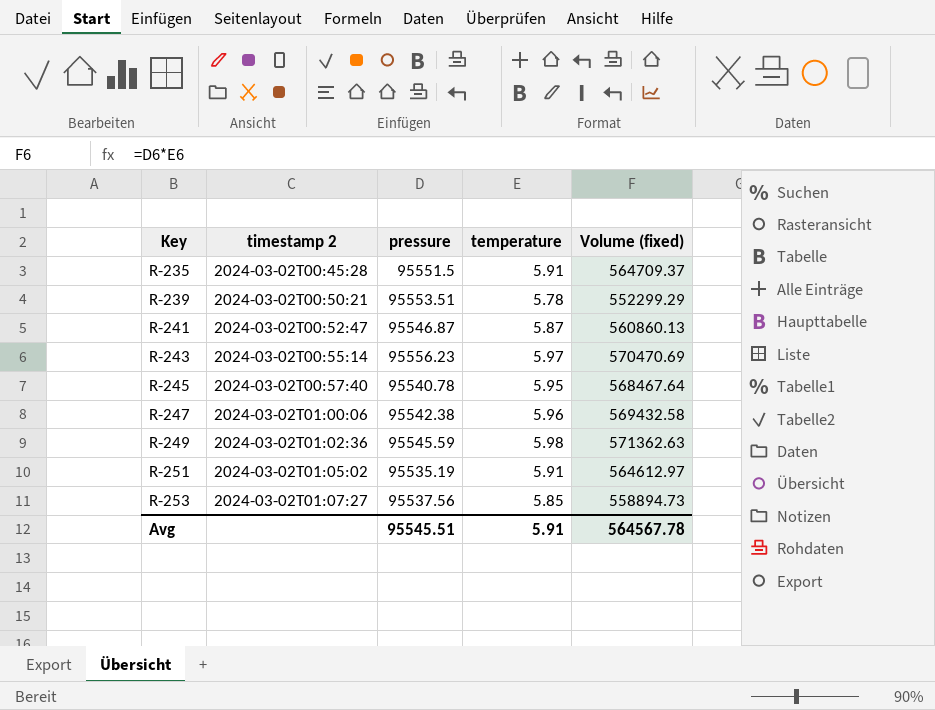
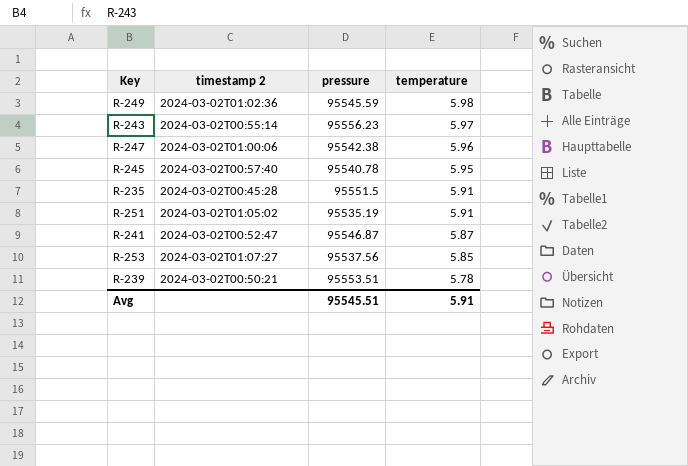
row order: Key ascending -> temperature descending
column Volume (fixed) | formula: [pressure] * [temperature] -> none

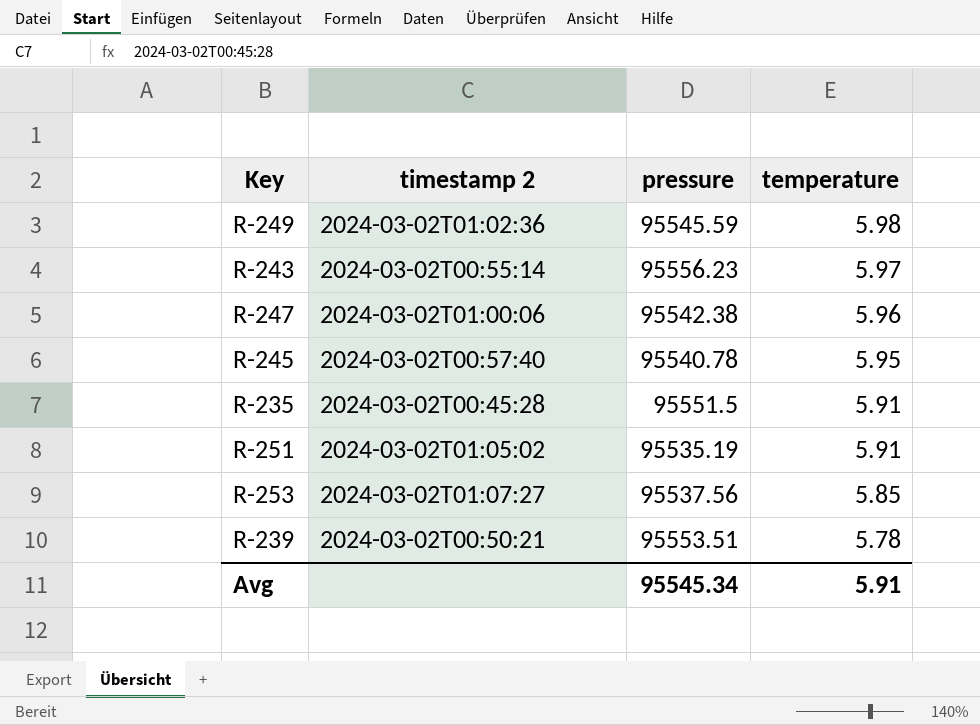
row R-241: 2024-03-02T00:52:47 | 95546.87 | 5.87 -> none
Avg | pressure: 95545.51 -> 95545.34

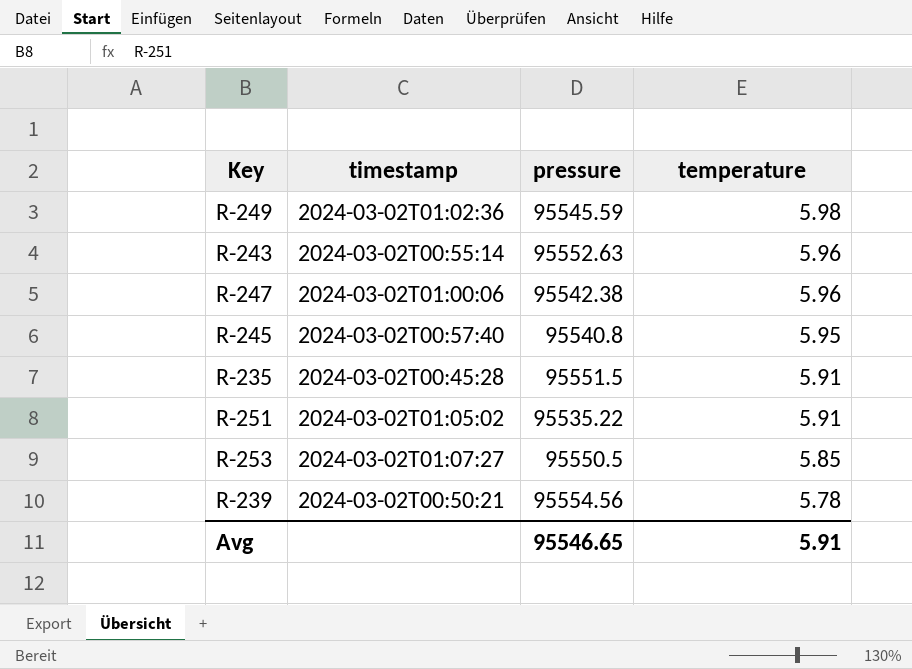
column name: timestamp 2 -> timestamp
R-243 | pressure: 95556.23 -> 95552.63
R-243 | temperature: 5.97 -> 5.96
R-245 | pressure: 95540.78 -> 95540.8
R-251 | pressure: 95535.19 -> 95535.22
R-253 | pressure: 95537.56 -> 95550.5
R-239 | pressure: 95553.51 -> 95554.56
Avg | pressure: 95545.34 -> 95546.65

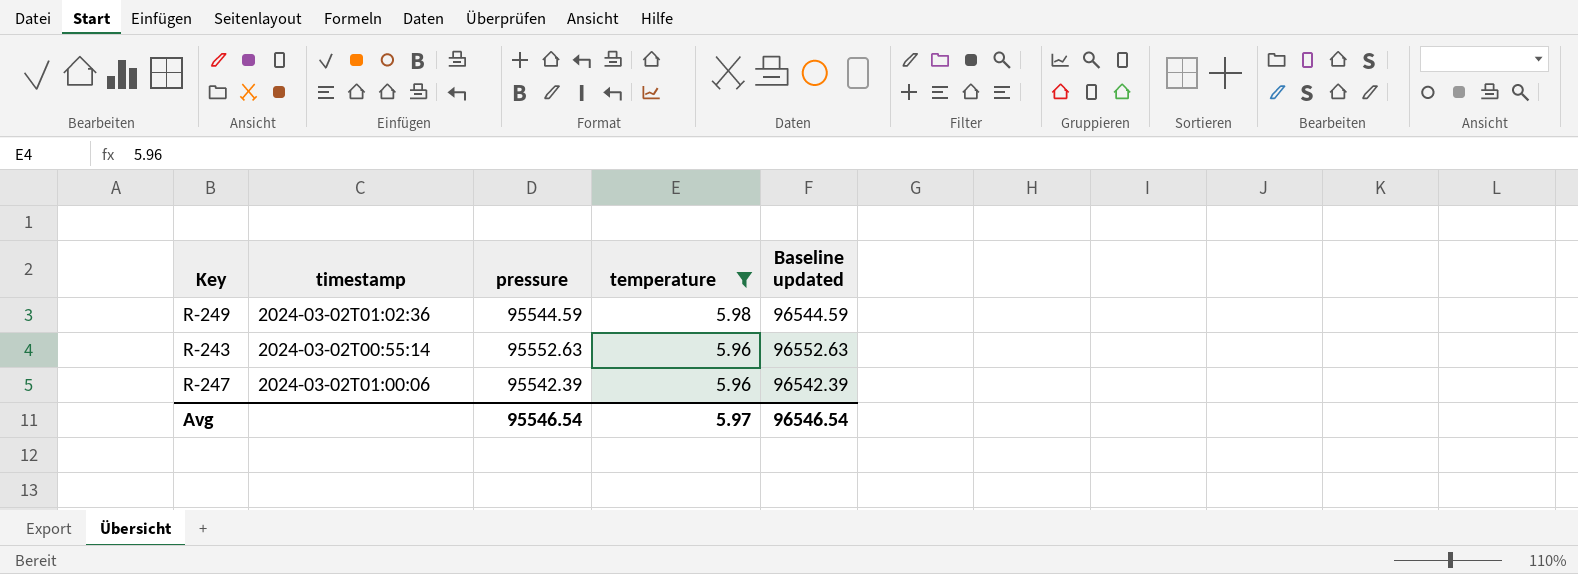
filter: none -> temperature >= 5.96
column Baseline updated | formula: none -> [pressure] + 1000
R-249 | pressure: 95545.59 -> 95544.59
R-247 | pressure: 95542.38 -> 95542.39
Avg | pressure: 95546.65 -> 95546.54
Avg | temperature: 5.91 -> 5.97

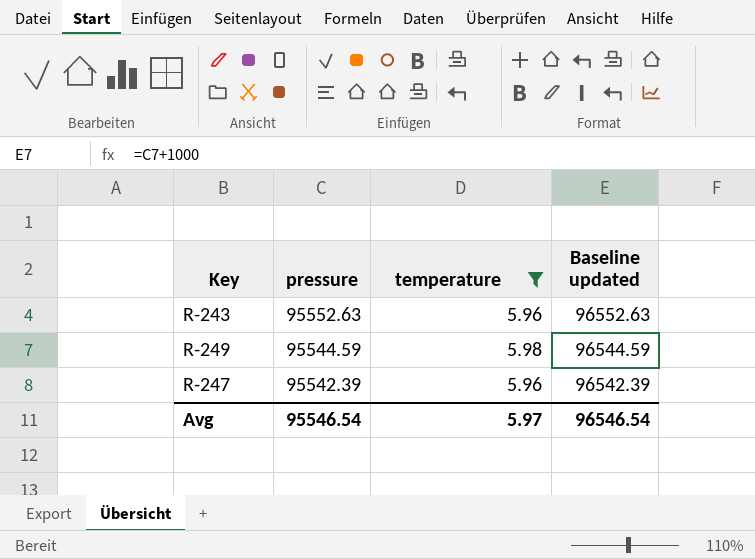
row order: temperature descending -> pressure descending
column timestamp | position: 2 -> none

